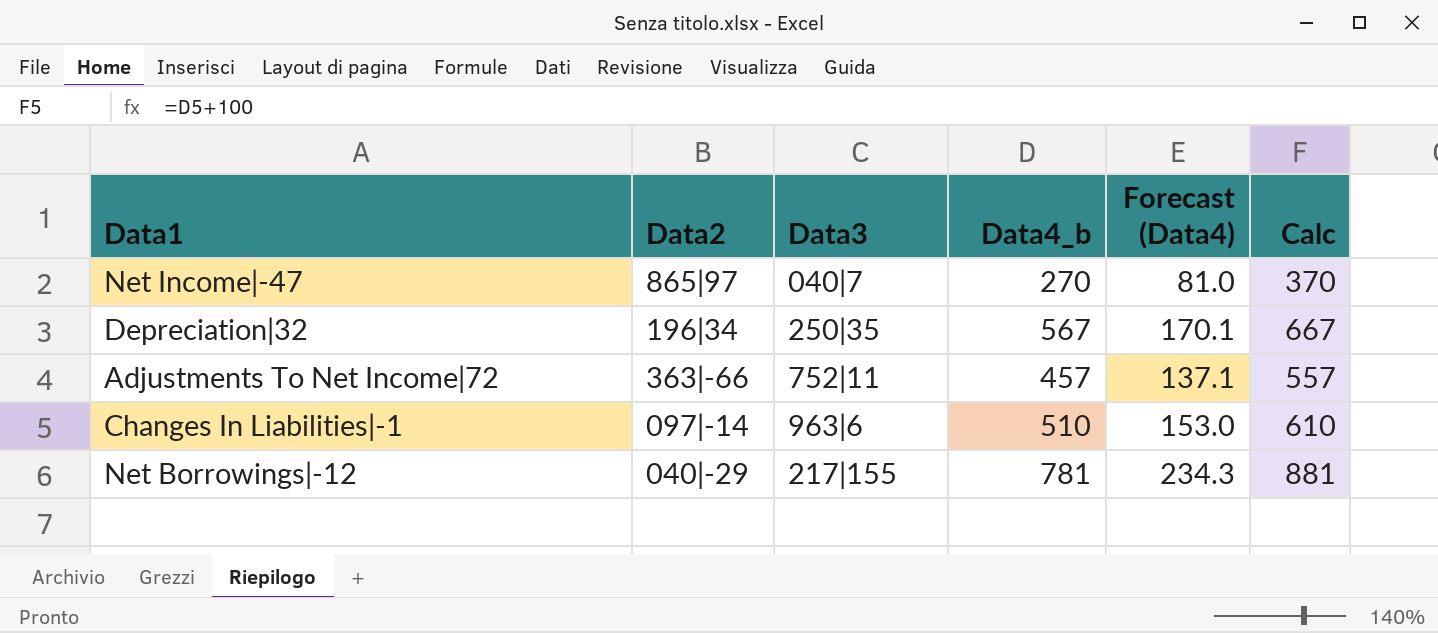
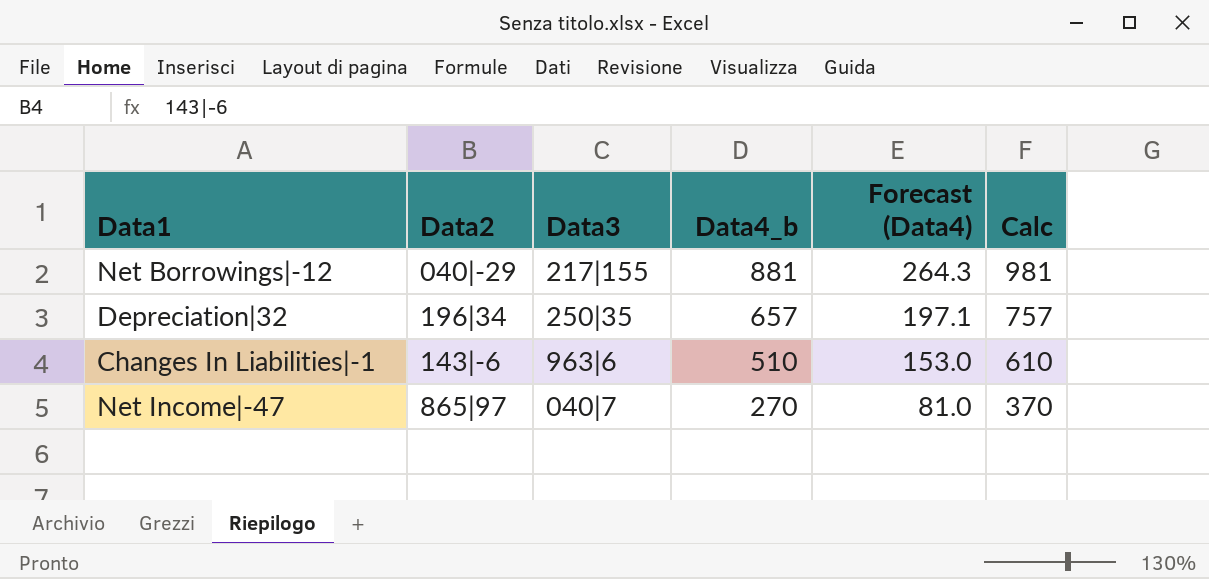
row order: none -> Data4_b descending
row Adjustments To Net Income|72: 363|-66 | 752|11 | 457 | 137.1 | 557 -> none
Net Borrowings|-12 | Data4_b: 781 -> 881
Net Borrowings|-12 | Forecast (Data4): 234.3 -> 264.3
Net Borrowings|-12 | Calc: 881 -> 981
Depreciation|32 | Data4_b: 567 -> 657
Depreciation|32 | Forecast (Data4): 170.1 -> 197.1
Depreciation|32 | Calc: 667 -> 757
Changes In Liabilities|-1 | Data2: 097|-14 -> 143|-6

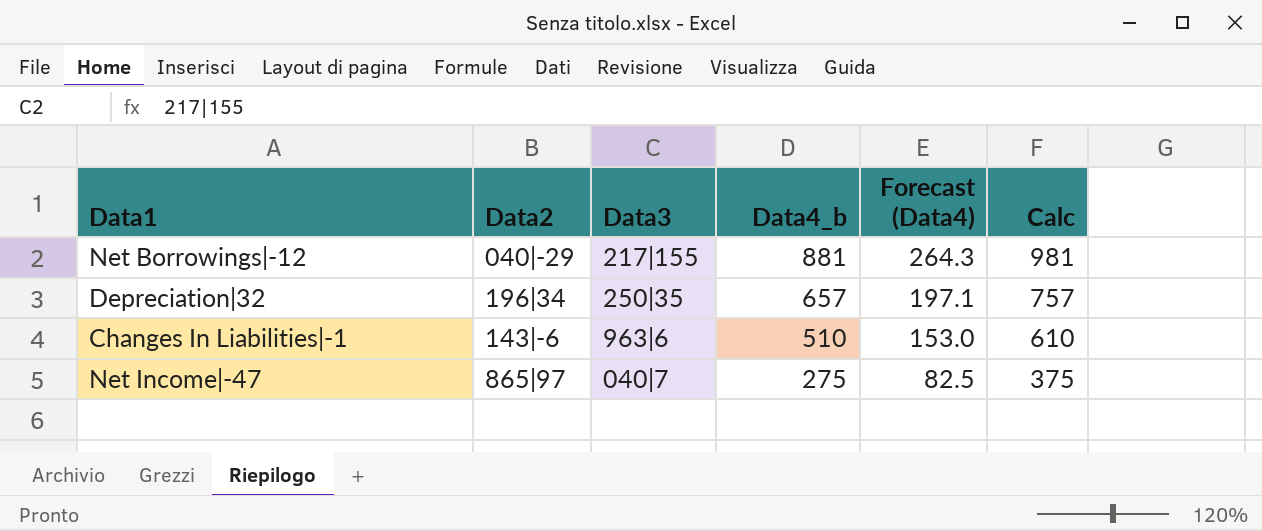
Net Income|-47 | Data4_b: 270 -> 275
Net Income|-47 | Forecast (Data4): 81.0 -> 82.5
Net Income|-47 | Calc: 370 -> 375

